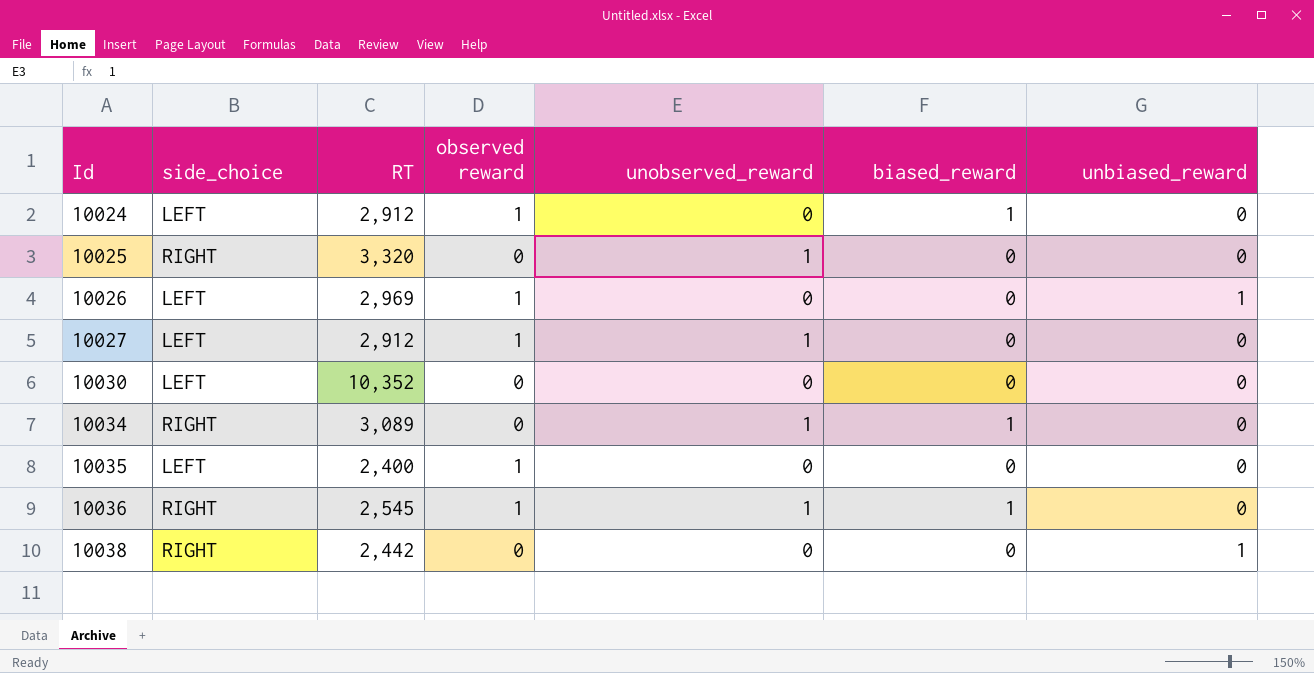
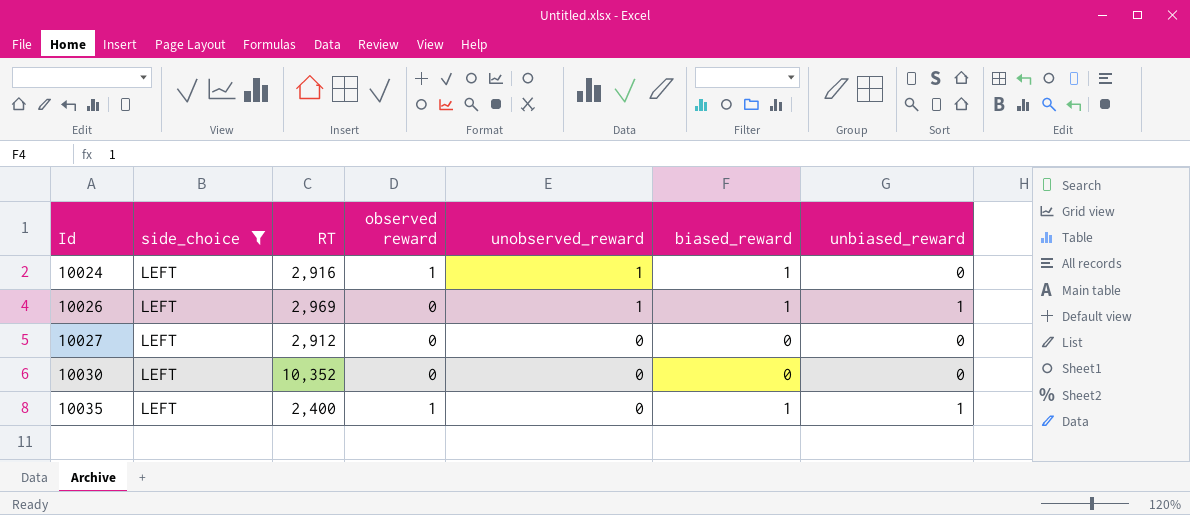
filter: none -> side_choice = LEFT
10024 | RT: 2,912 -> 2,916
10024 | unobserved_reward: 0 -> 1
10026 | observed reward: 1 -> 0
10026 | unobserved_reward: 0 -> 1
10026 | biased_reward: 0 -> 1
10027 | observed reward: 1 -> 0
10027 | unobserved_reward: 1 -> 0
10035 | biased_reward: 0 -> 1
10035 | unbiased_reward: 0 -> 1

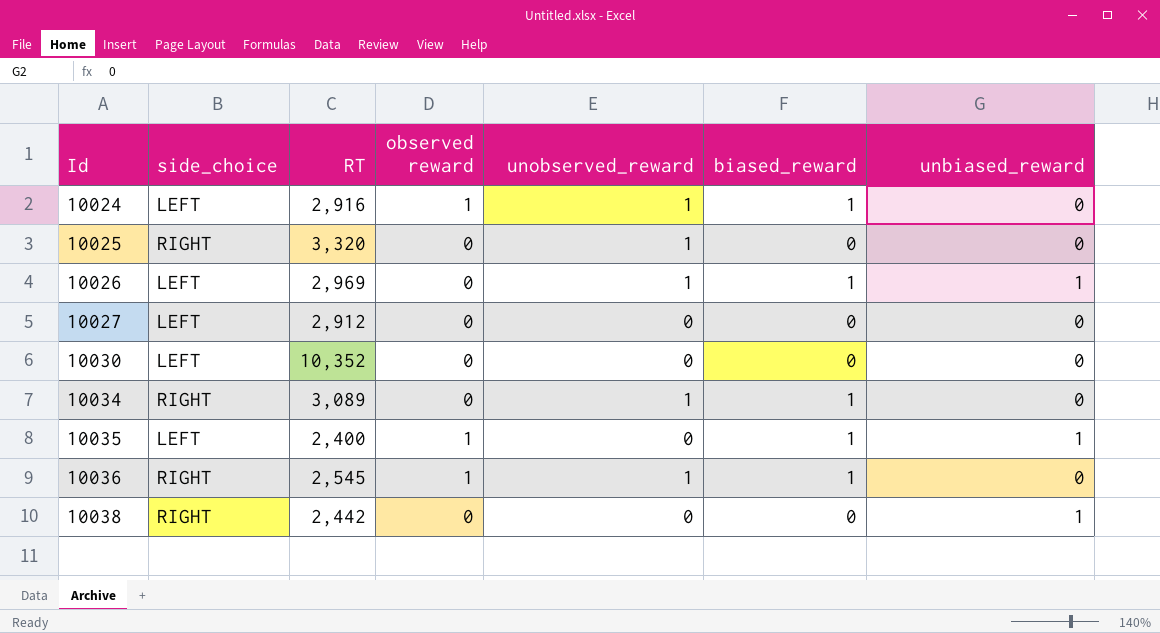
filter: side_choice = LEFT -> none

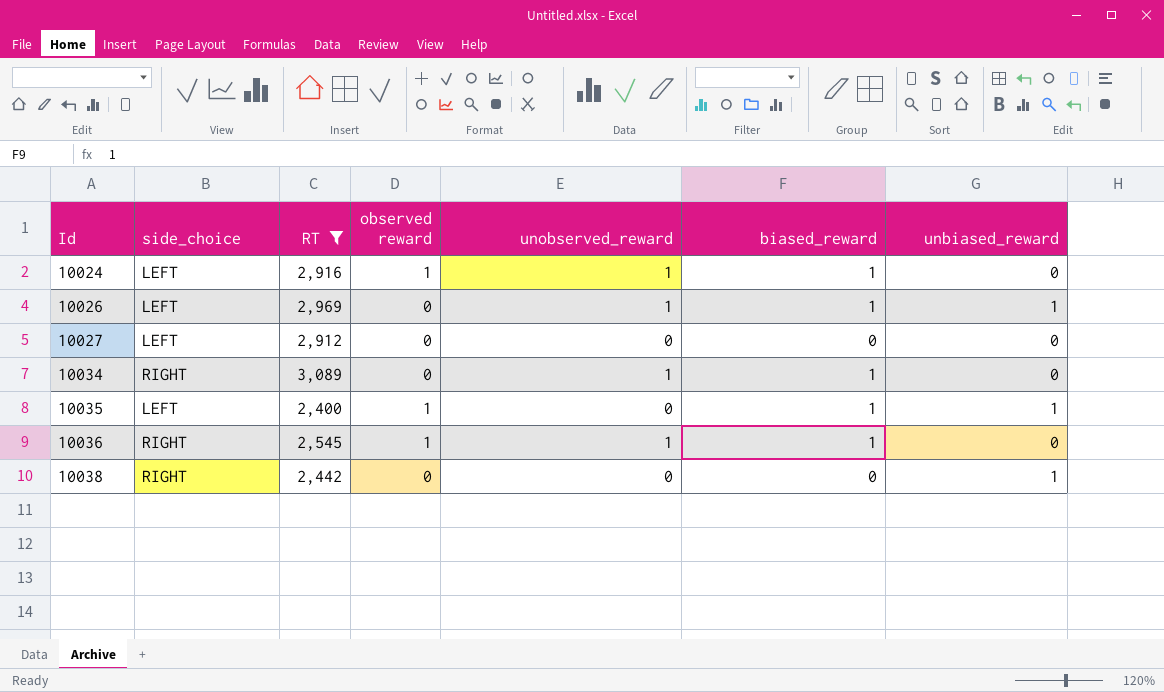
filter: none -> RT <= 3,089

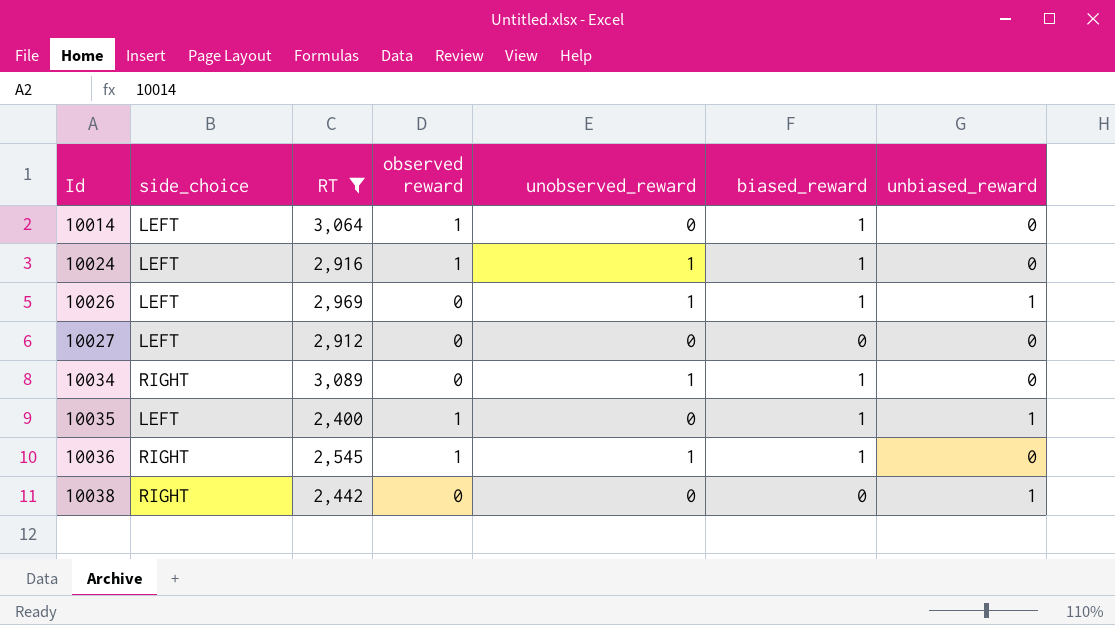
row 10014: none -> LEFT | 3,064 | 1 | 0 | 1 | 0

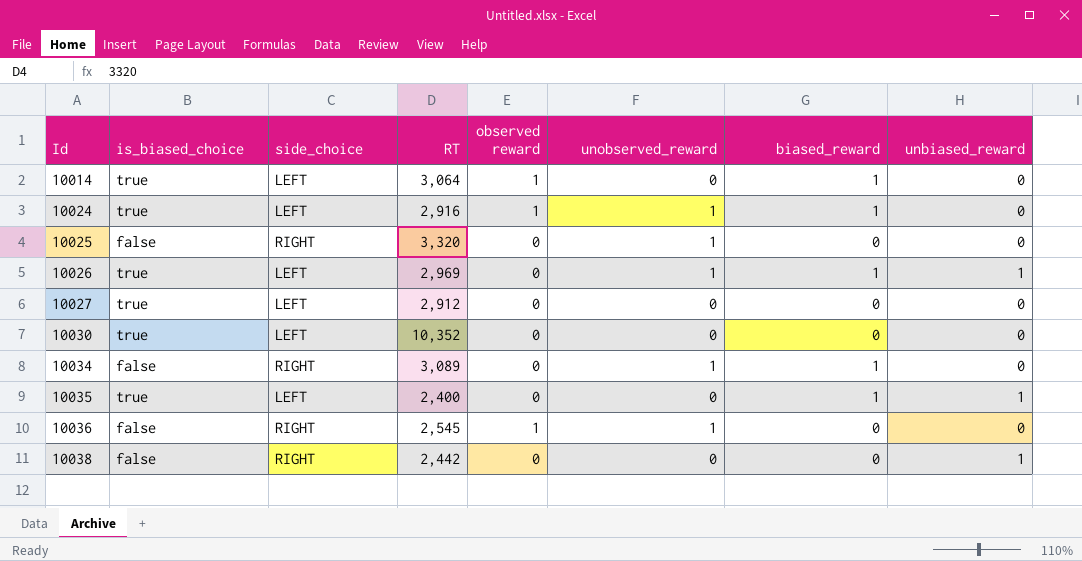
filter: RT <= 3,089 -> none
column is_biased_choice | position: none -> 2
10035 | observed reward: 1 -> 0
10036 | biased_reward: 1 -> 0

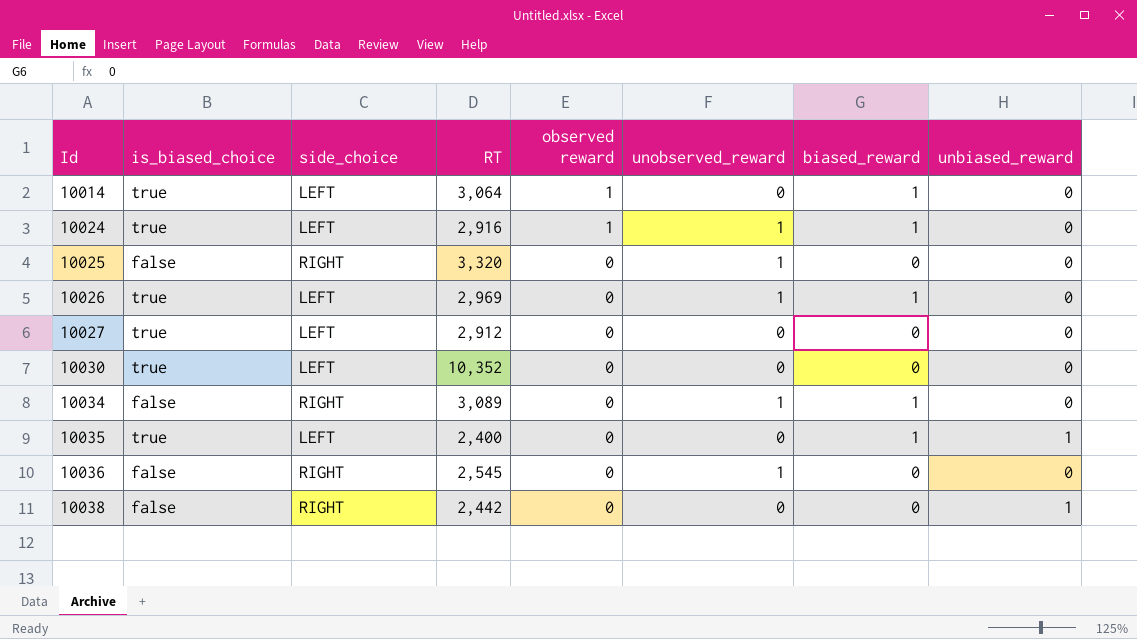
10026 | unbiased_reward: 1 -> 0
10036 | observed reward: 1 -> 0

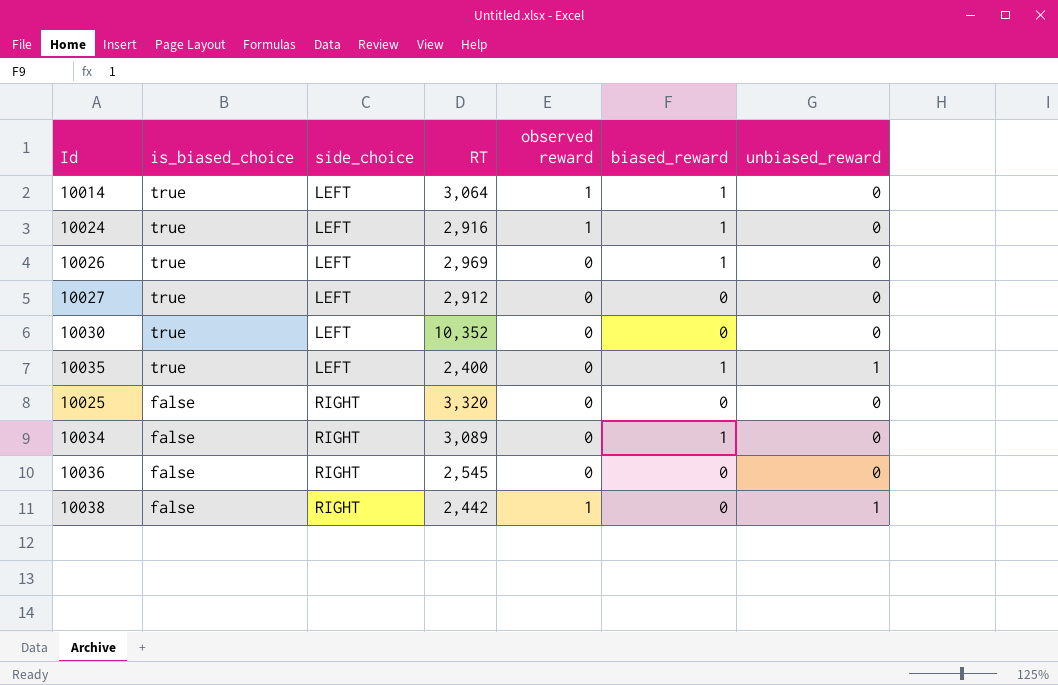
row order: Id ascending -> is_biased_choice descending
column unobserved_reward | position: 6 -> none
10038 | observed reward: 0 -> 1

